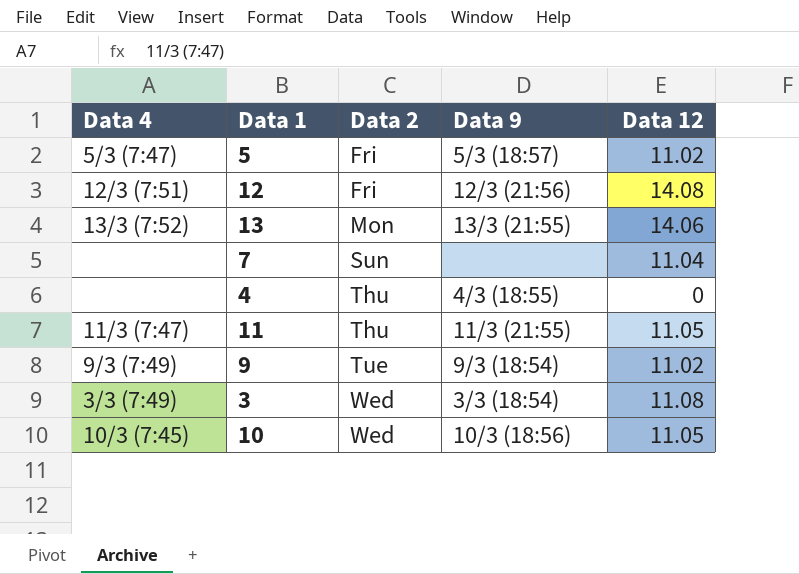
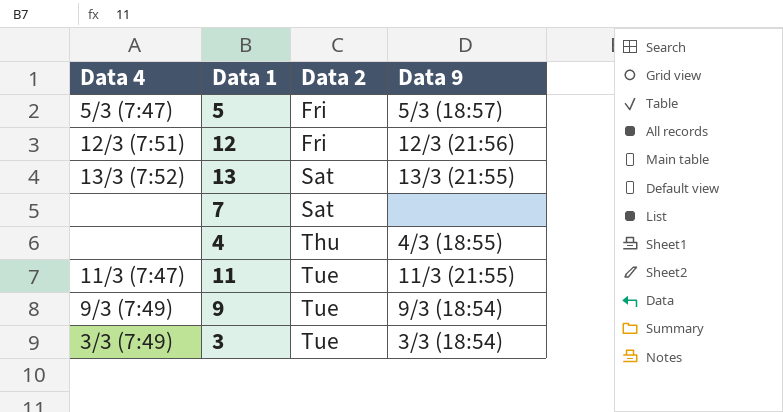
column Data 12 | position: 5 -> none
row 10: 10/3 (7:45) | Wed | 10/3 (18:56) | 11.05 -> none
13 | Data 2: Mon -> Sat
7 | Data 2: Sun -> Sat
11 | Data 2: Thu -> Tue
3 | Data 2: Wed -> Tue

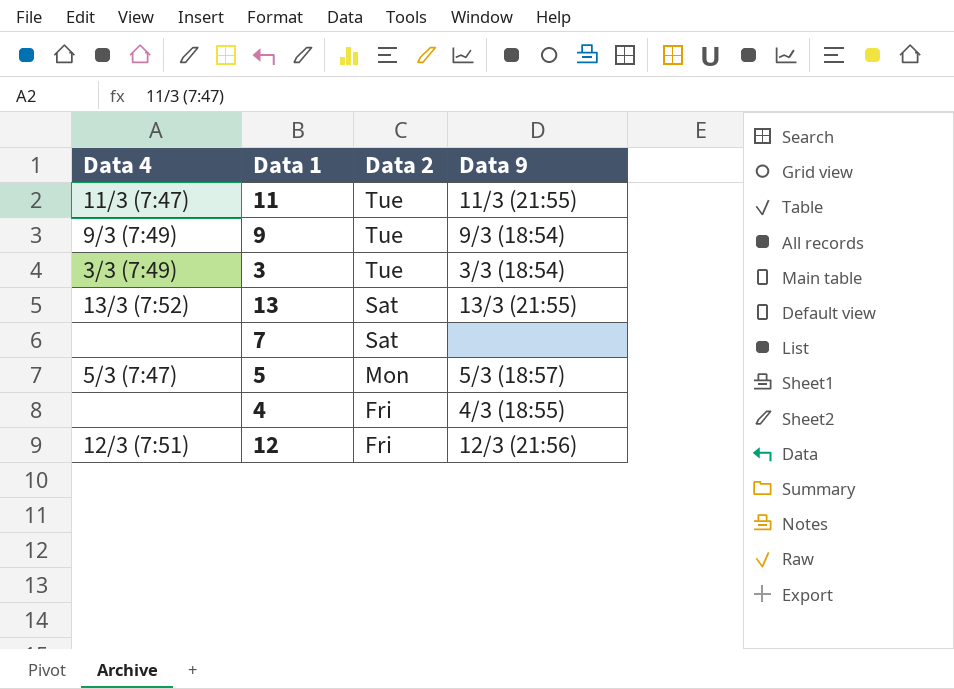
row order: Data 2 ascending -> Data 2 descending
5 | Data 2: Fri -> Mon
4 | Data 2: Thu -> Fri

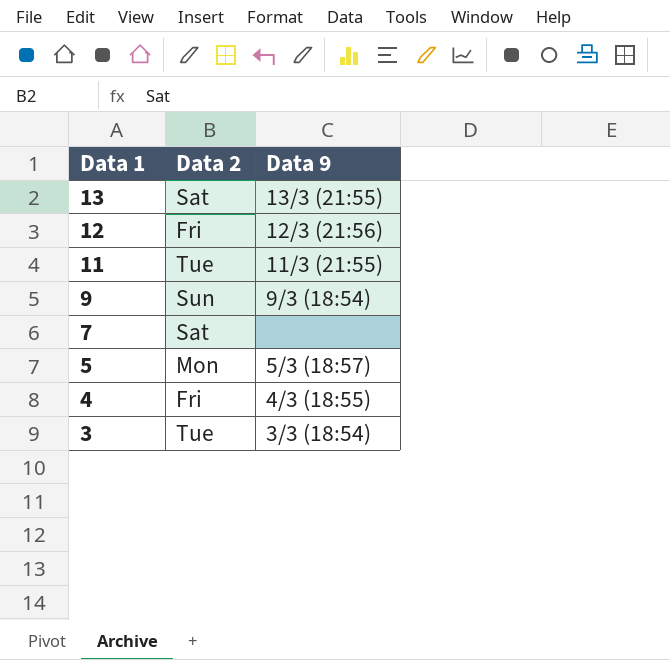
row order: Data 2 descending -> Data 1 descending
column Data 4 | position: 1 -> none
9 | Data 2: Tue -> Sun

